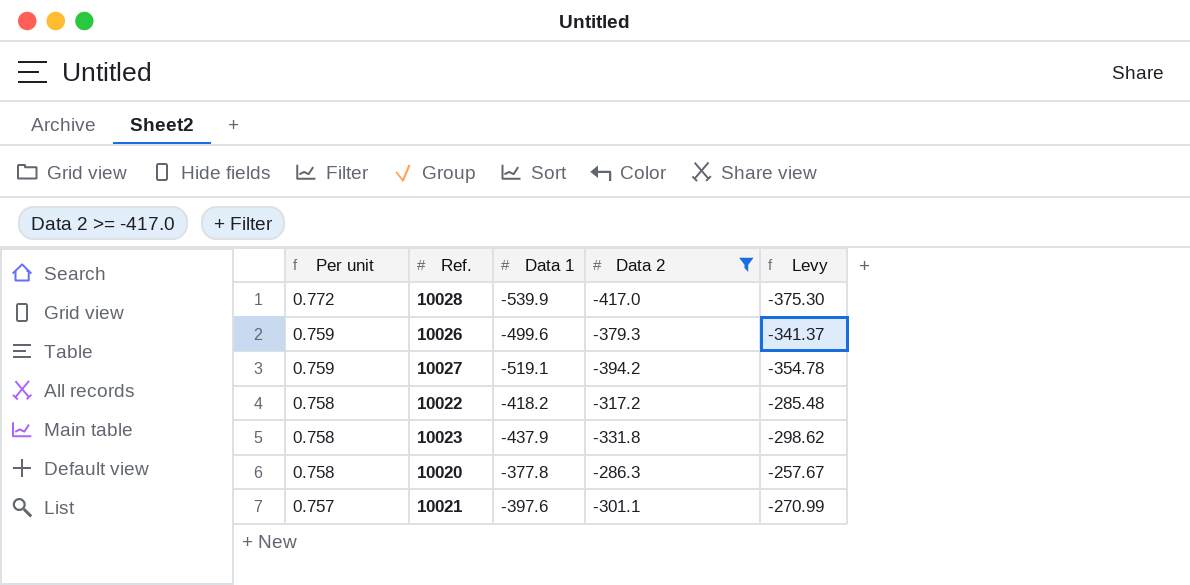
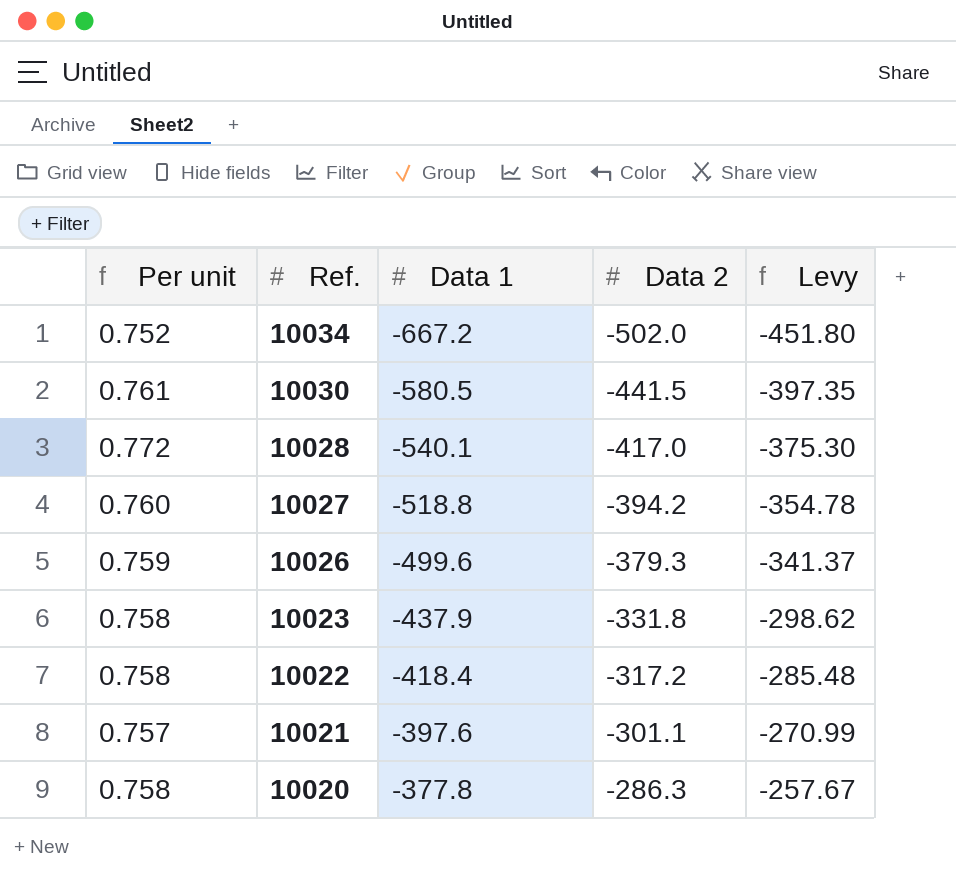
filter: Data 2 >= -417.0 -> none
row order: Per unit descending -> Ref. descending
10028 | Data 1: -539.9 -> -540.1
10027 | Per unit: 0.759 -> 0.760
10027 | Data 1: -519.1 -> -518.8
10022 | Data 1: -418.2 -> -418.4

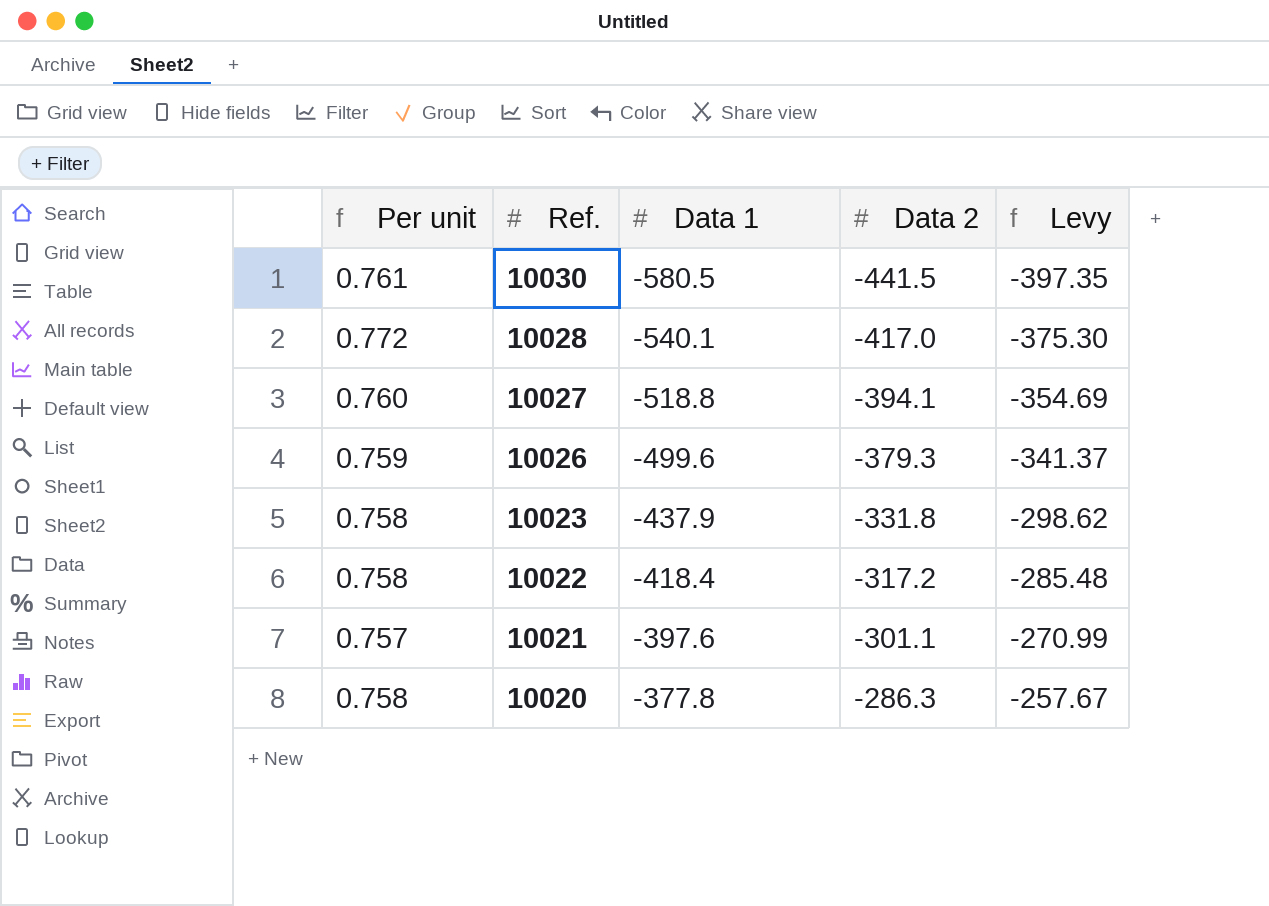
row 10034: 0.752 | -667.2 | -502.0 | -451.80 -> none
10027 | Data 2: -394.2 -> -394.1
10027 | Levy: -354.78 -> -354.69

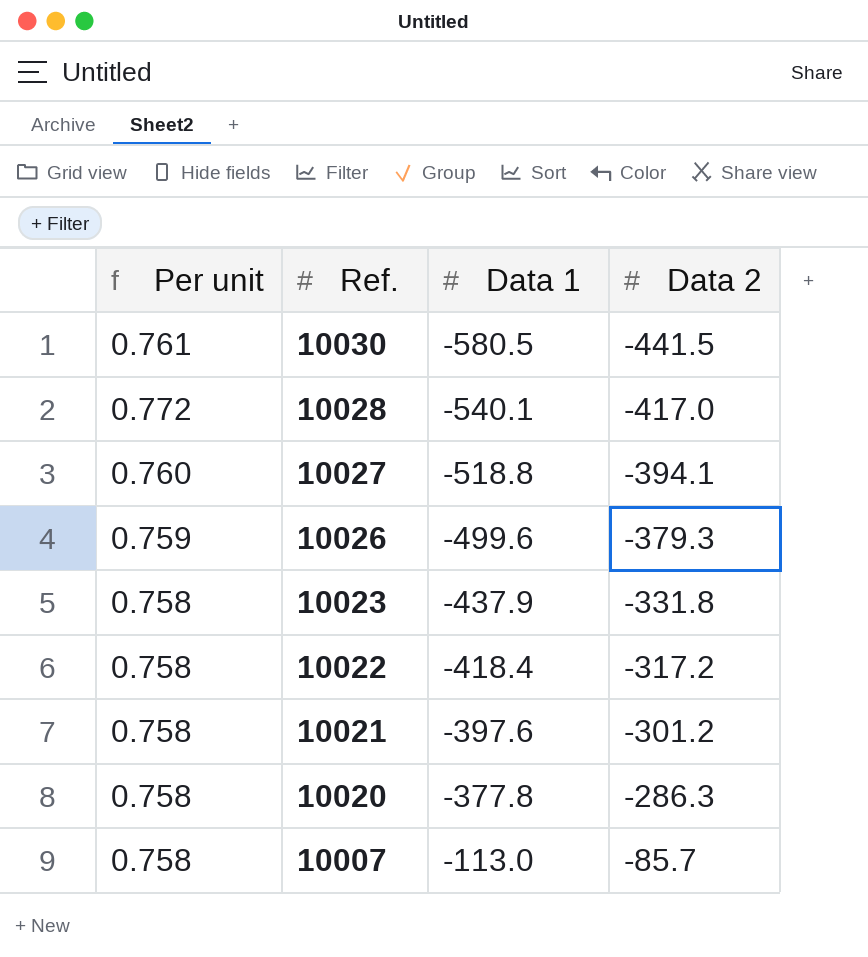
column Levy | formula: [Data 2] * 0.9 -> none
10021 | Per unit: 0.757 -> 0.758
10021 | Data 2: -301.1 -> -301.2
row 10007: none -> 0.758 | -113.0 | -85.7

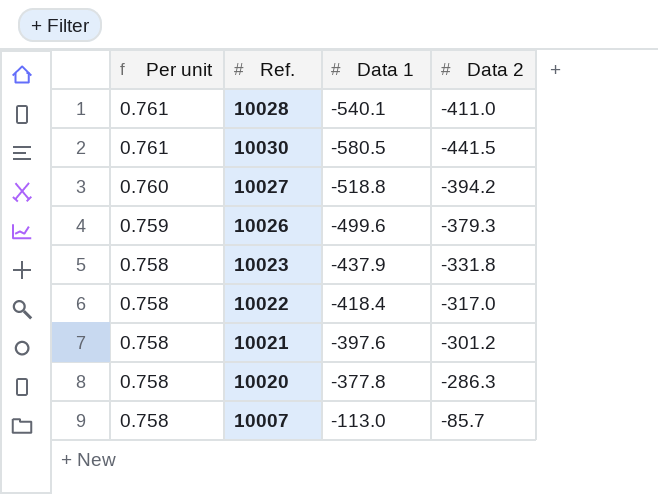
row order: Ref. descending -> Per unit descending
10028 | Per unit: 0.772 -> 0.761
10028 | Data 2: -417.0 -> -411.0
10027 | Data 2: -394.1 -> -394.2
10022 | Data 2: -317.2 -> -317.0

